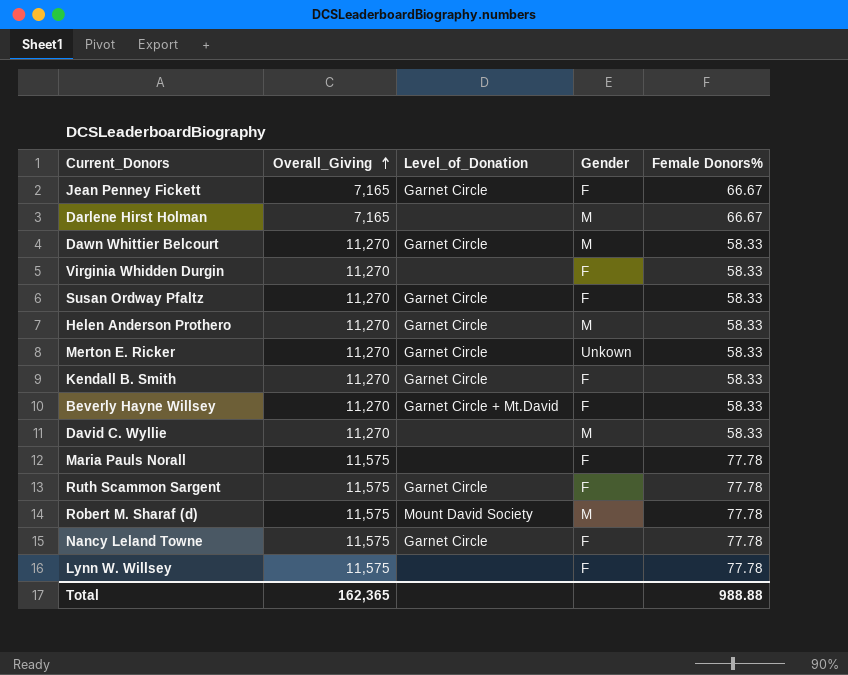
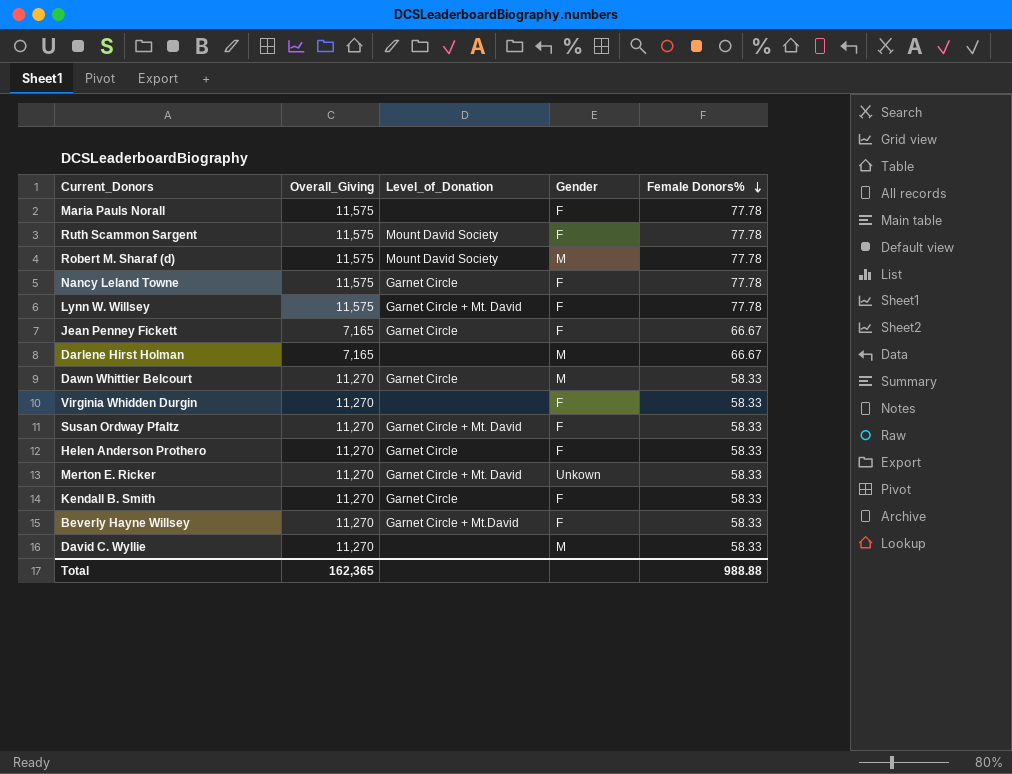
row order: Overall_Giving ascending -> Female Donors% descending
Ruth Scammon Sargent | Level_of_Donation: Garnet Circle -> Mount David Society
Lynn W. Willsey | Level_of_Donation: none -> Garnet Circle + Mt. David
Susan Ordway Pfaltz | Level_of_Donation: Garnet Circle -> Garnet Circle + Mt. David
Helen Anderson Prothero | Gender: M -> F
Merton E. Ricker | Level_of_Donation: Garnet Circle -> Garnet Circle + Mt. David

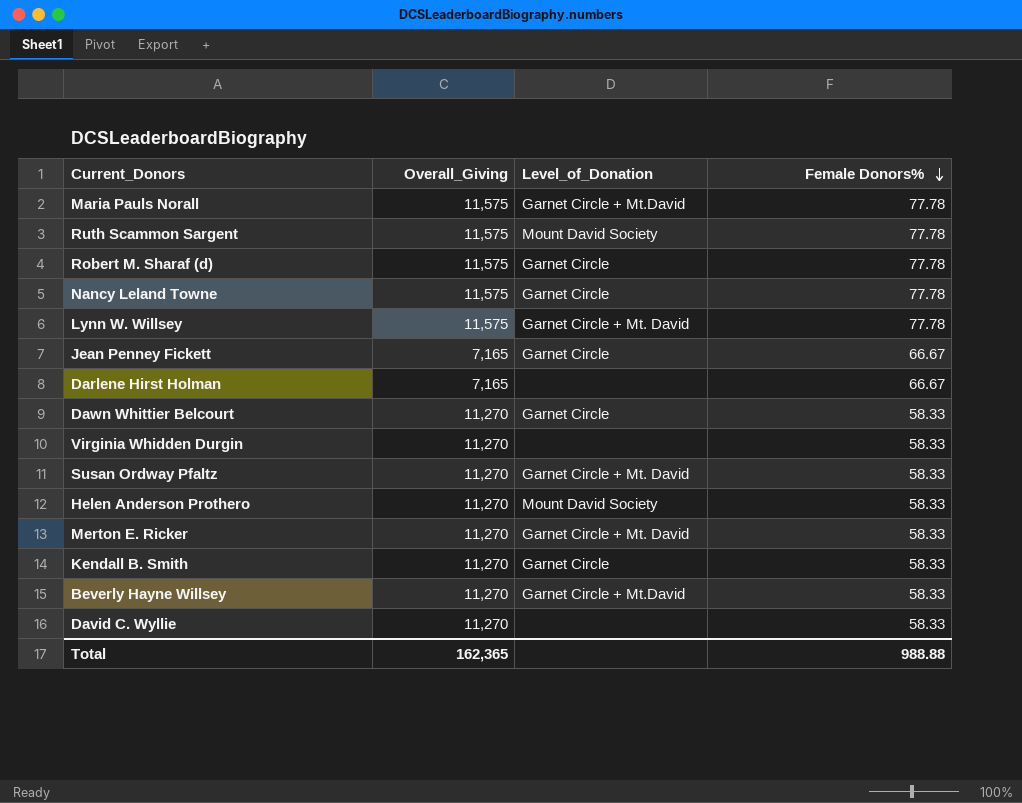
column Gender | position: 4 -> none
Maria Pauls Norall | Level_of_Donation: none -> Garnet Circle + Mt.David
Robert M. Sharaf (d) | Level_of_Donation: Mount David Society -> Garnet Circle
Helen Anderson Prothero | Level_of_Donation: Garnet Circle -> Mount David Society

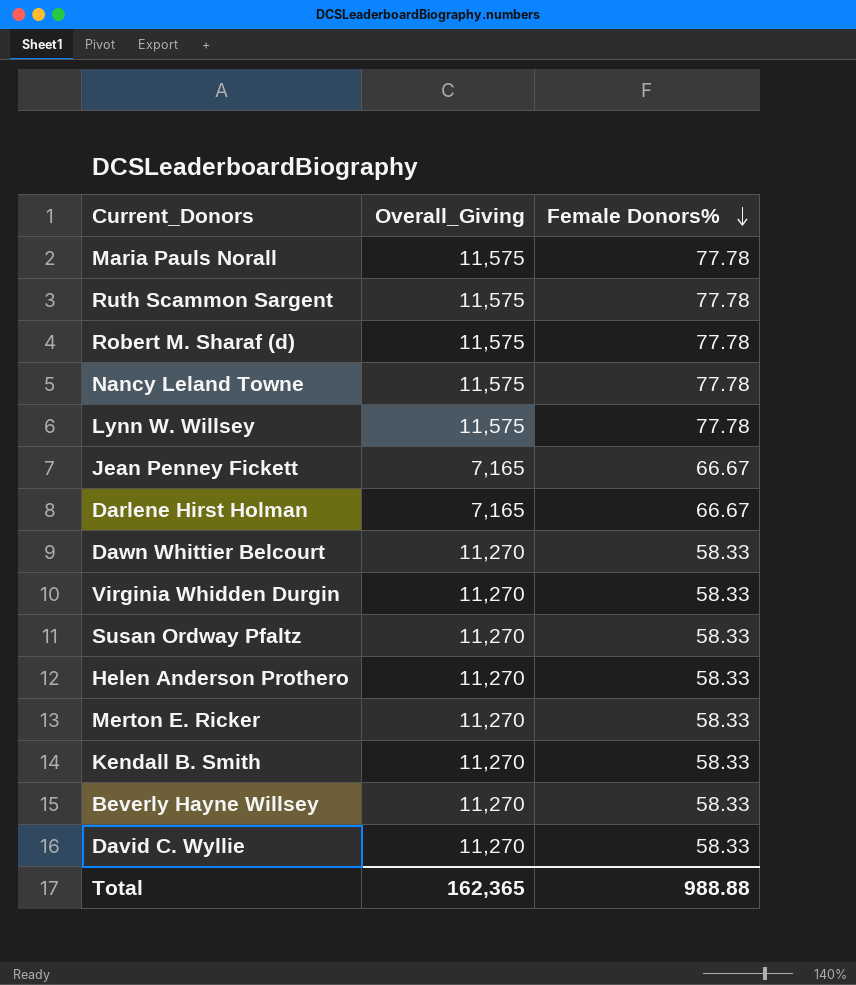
column Level_of_Donation | position: 3 -> none

